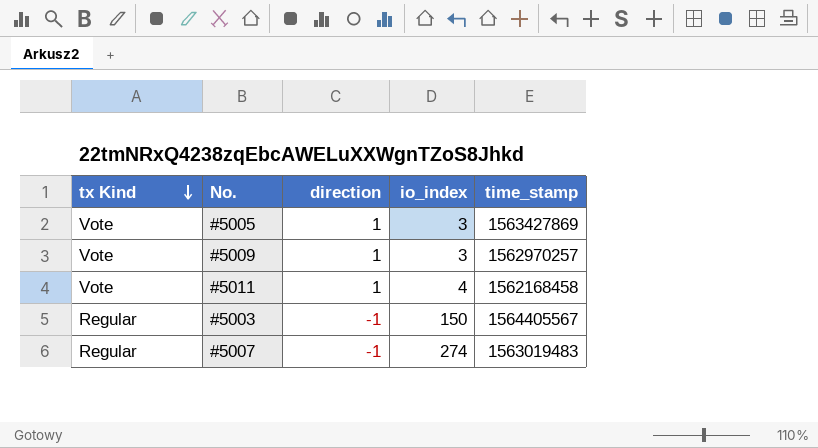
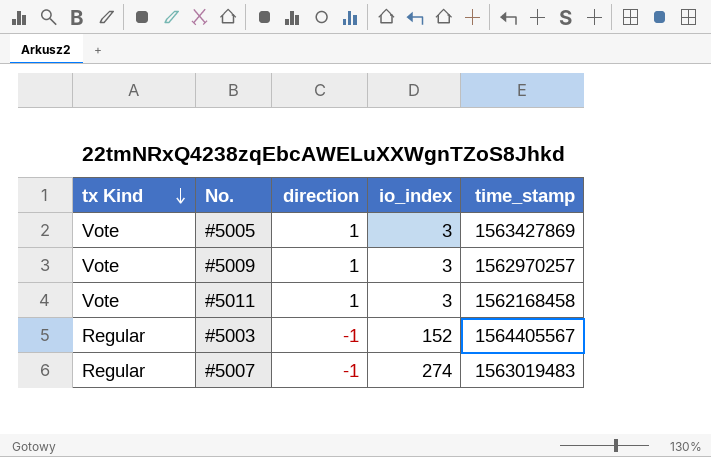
#5011 | io_index: 4 -> 3
#5003 | io_index: 150 -> 152

